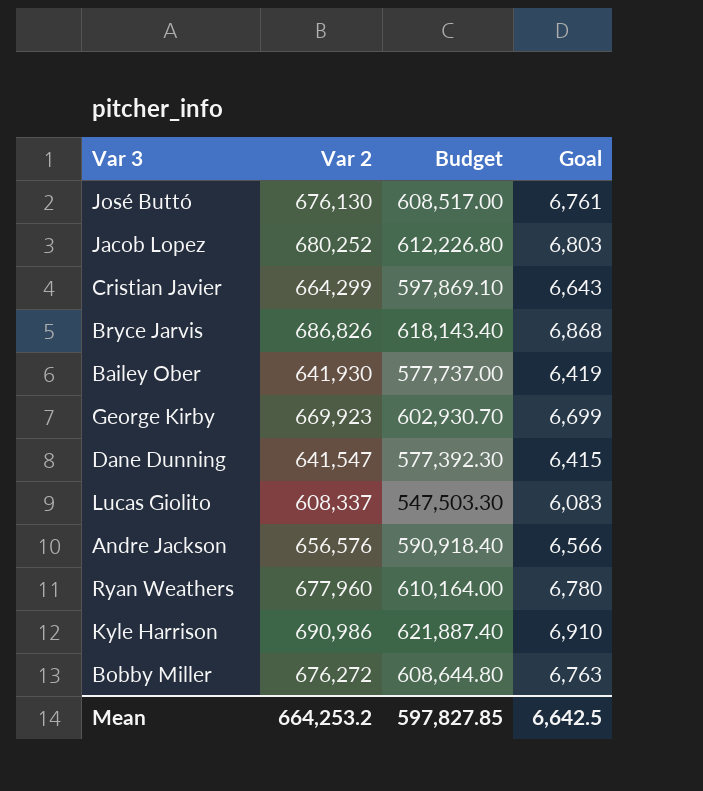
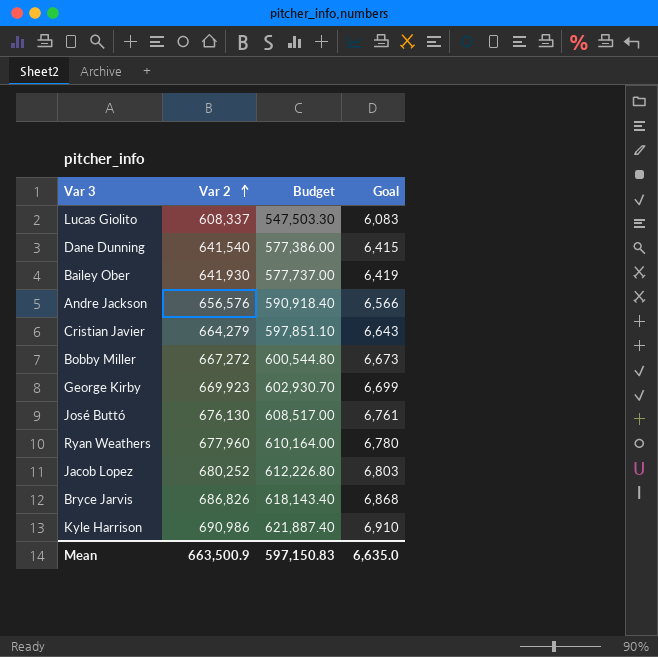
row order: none -> Var 2 ascending
Dane Dunning | Var 2: 641,547 -> 641,540
Dane Dunning | Budget: 577,392.30 -> 577,386.00
Cristian Javier | Var 2: 664,299 -> 664,279
Cristian Javier | Budget: 597,869.10 -> 597,851.10
Bobby Miller | Var 2: 676,272 -> 667,272
Bobby Miller | Budget: 608,644.80 -> 600,544.80
Bobby Miller | Goal: 6,763 -> 6,673
Mean | Var 2: 664,253.2 -> 663,500.9
Mean | Budget: 597,827.85 -> 597,150.83
Mean | Goal: 6,642.5 -> 6,635.0

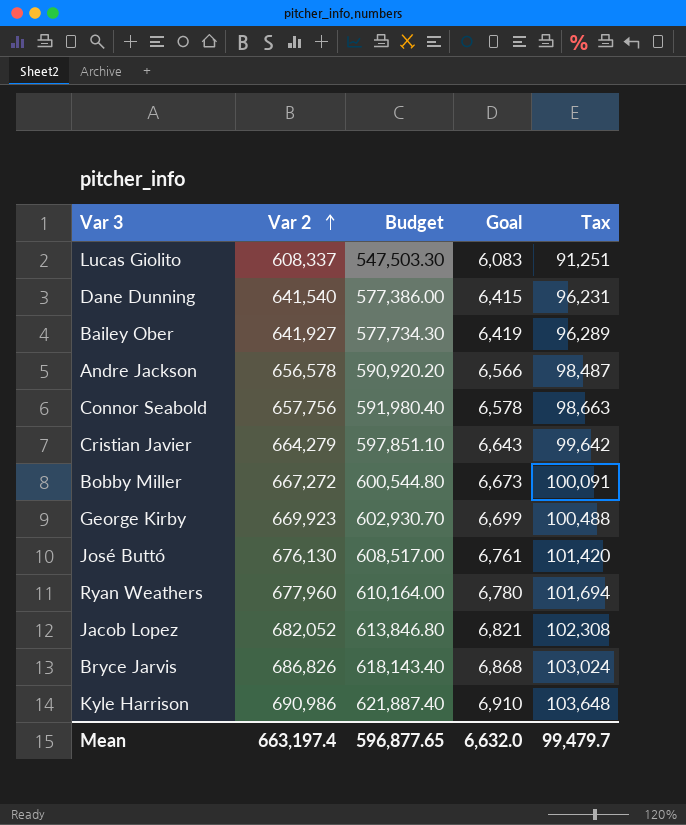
column Tax | formula: none -> [Var 2] * 0.15
Bailey Ober | Var 2: 641,930 -> 641,927
Bailey Ober | Budget: 577,737.00 -> 577,734.30
Andre Jackson | Var 2: 656,576 -> 656,578
Andre Jackson | Budget: 590,918.40 -> 590,920.20
row Connor Seabold: none -> 657,756 | 591,980.40 | 6,578 | 98,663
Jacob Lopez | Var 2: 680,252 -> 682,052
Jacob Lopez | Budget: 612,226.80 -> 613,846.80
Jacob Lopez | Goal: 6,803 -> 6,821
Mean | Var 2: 663,500.9 -> 663,197.4
Mean | Budget: 597,150.83 -> 596,877.65
Mean | Goal: 6,635.0 -> 6,632.0

